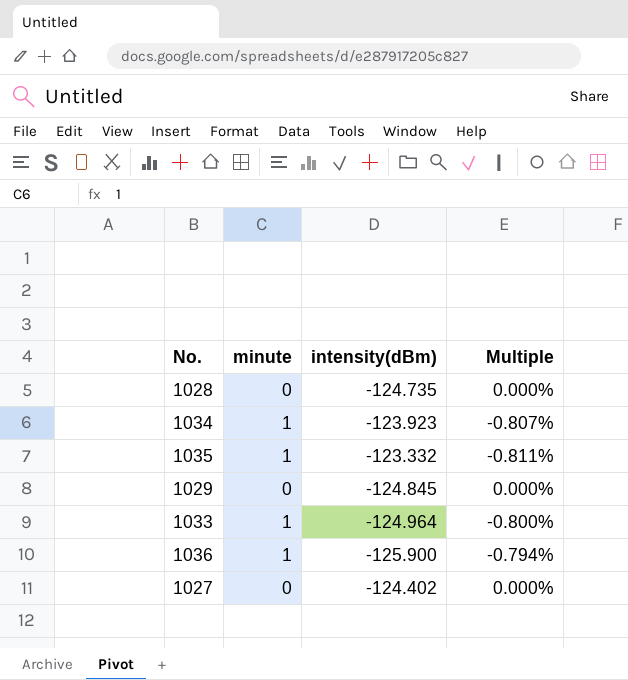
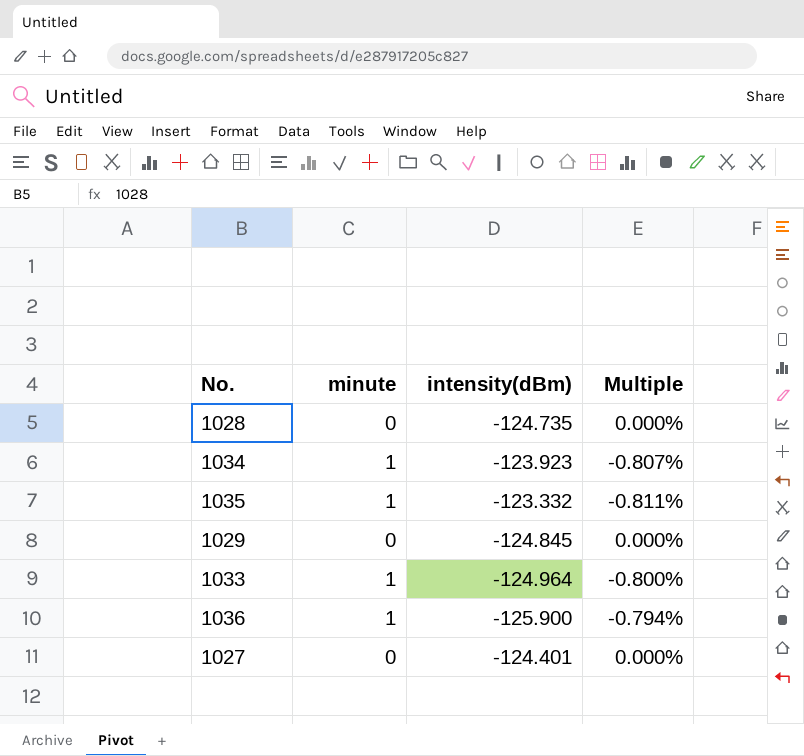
1027 | intensity(dBm): -124.402 -> -124.401

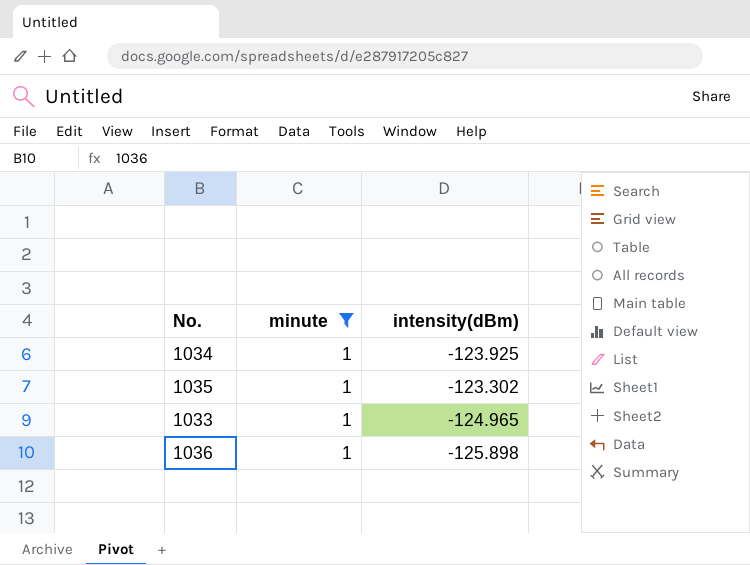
filter: none -> minute = 1
column Multiple | formula: [minute] / [intensity(dBm)] -> none
1034 | intensity(dBm): -123.923 -> -123.925
1035 | intensity(dBm): -123.332 -> -123.302
1033 | intensity(dBm): -124.964 -> -124.965
1036 | intensity(dBm): -125.900 -> -125.898

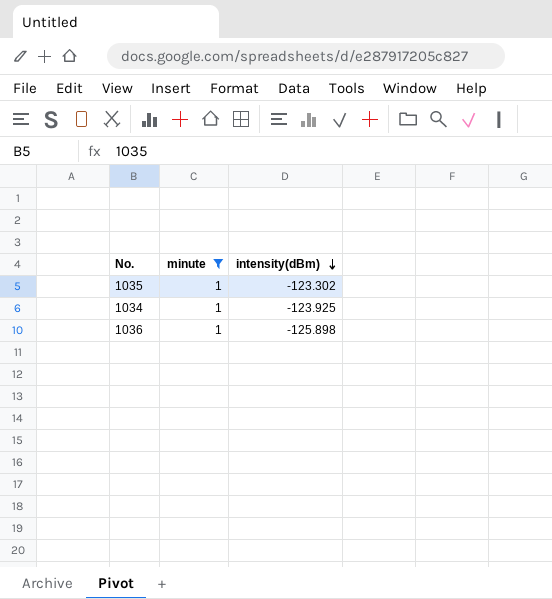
row order: none -> intensity(dBm) descending
row 1033: 1 | -124.965 -> none

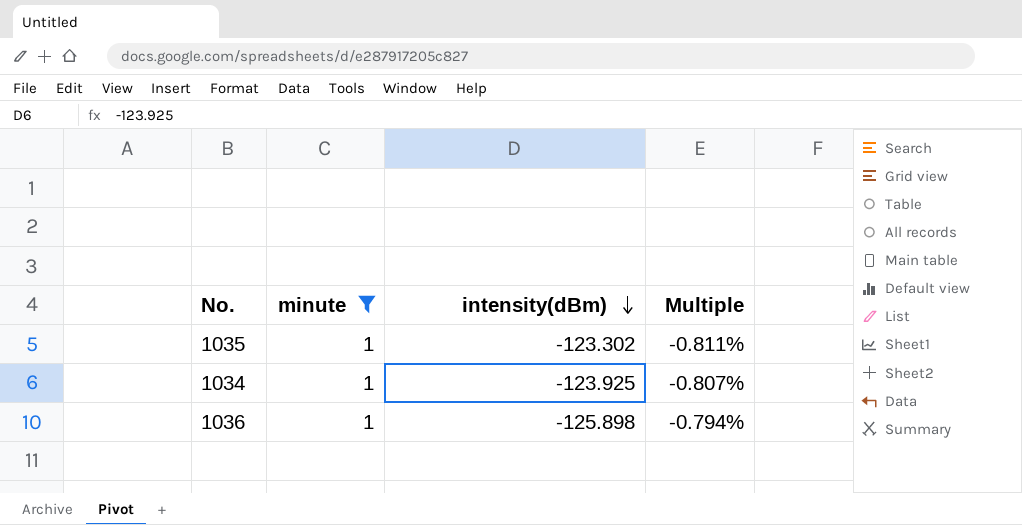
column Multiple | formula: none -> [minute] / [intensity(dBm)]

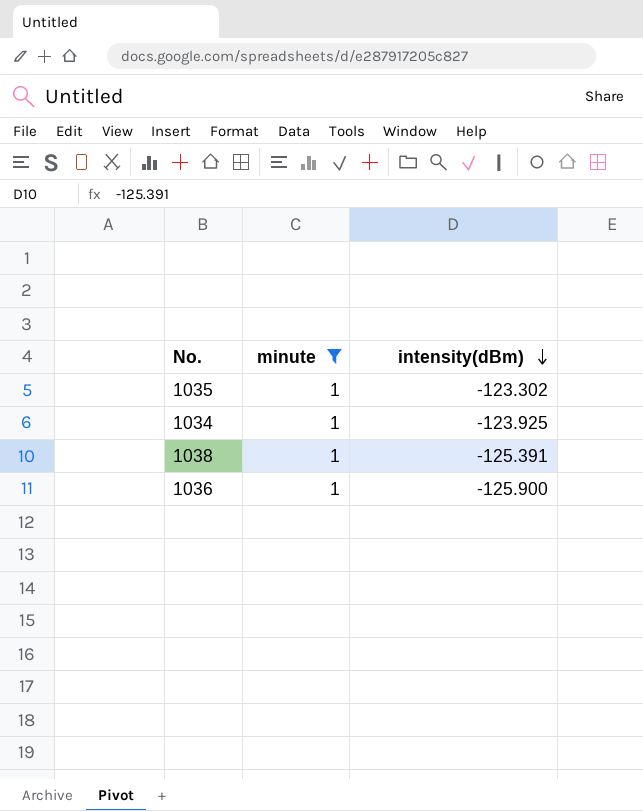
column Multiple | formula: [minute] / [intensity(dBm)] -> none
row 1038: none -> 1 | -125.391
1036 | intensity(dBm): -125.898 -> -125.900

